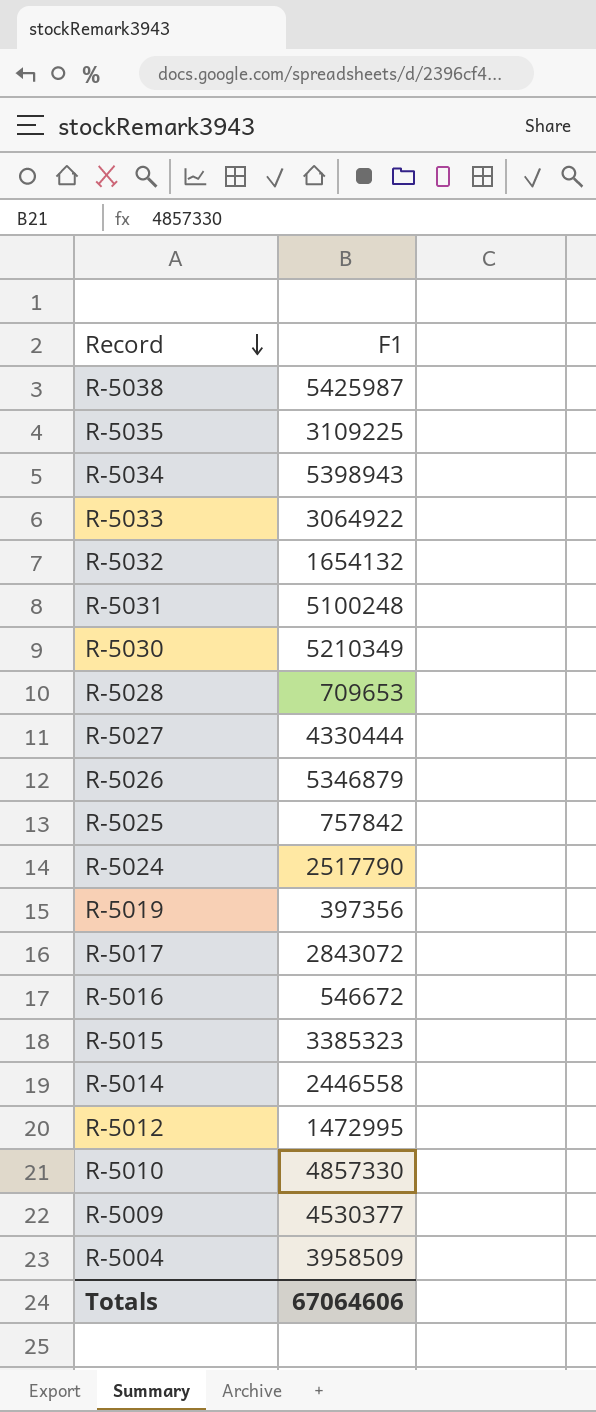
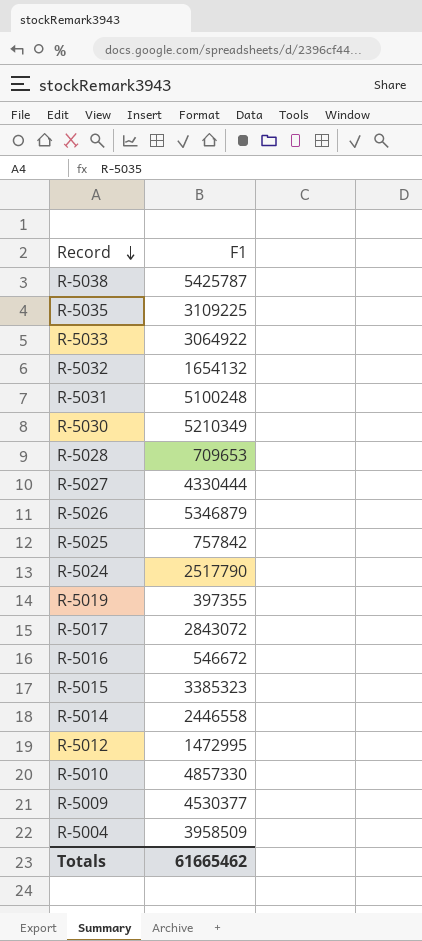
row R-5034: 5398943 -> none
R-5038 | F1: 5425987 -> 5425787
R-5019 | F1: 397356 -> 397355
Totals | F1: 67064606 -> 61665462

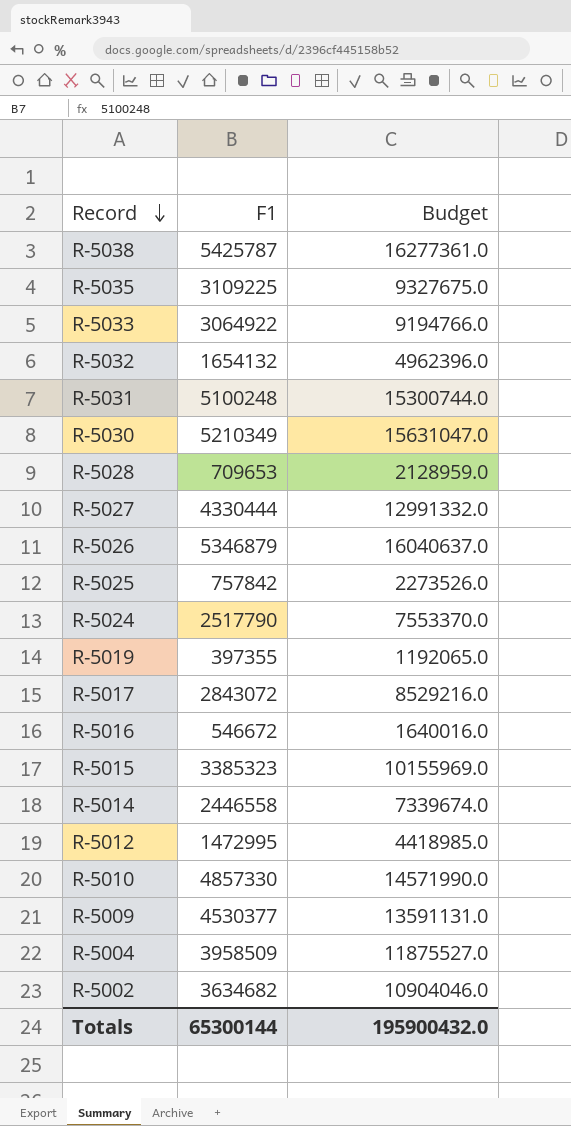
column Budget | formula: none -> [F1] * 3
row R-5002: none -> 3634682 | 10904046.0
Totals | F1: 61665462 -> 65300144

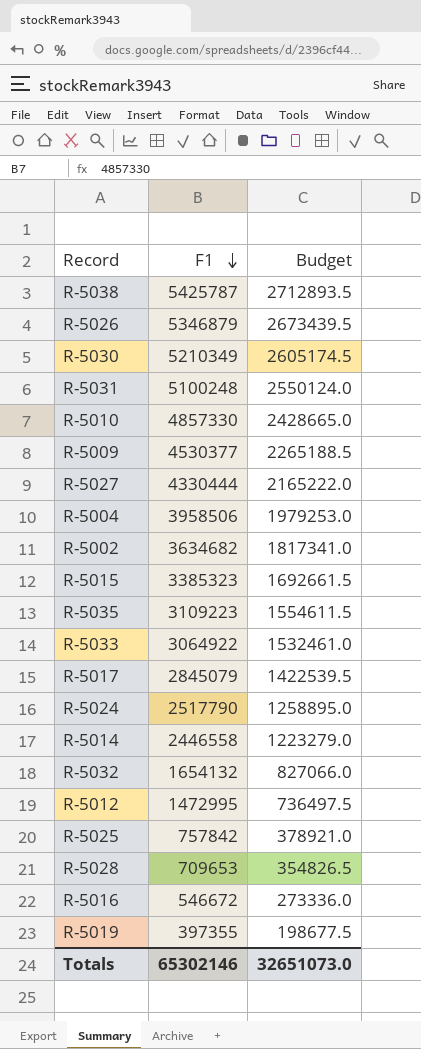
row order: Record descending -> F1 descending
column Budget | formula: [F1] * 3 -> [F1] * 0.5
R-5004 | F1: 3958509 -> 3958506
R-5035 | F1: 3109225 -> 3109223
R-5017 | F1: 2843072 -> 2845079
Totals | F1: 65300144 -> 65302146
Totals | Budget: 195900432.0 -> 32651073.0

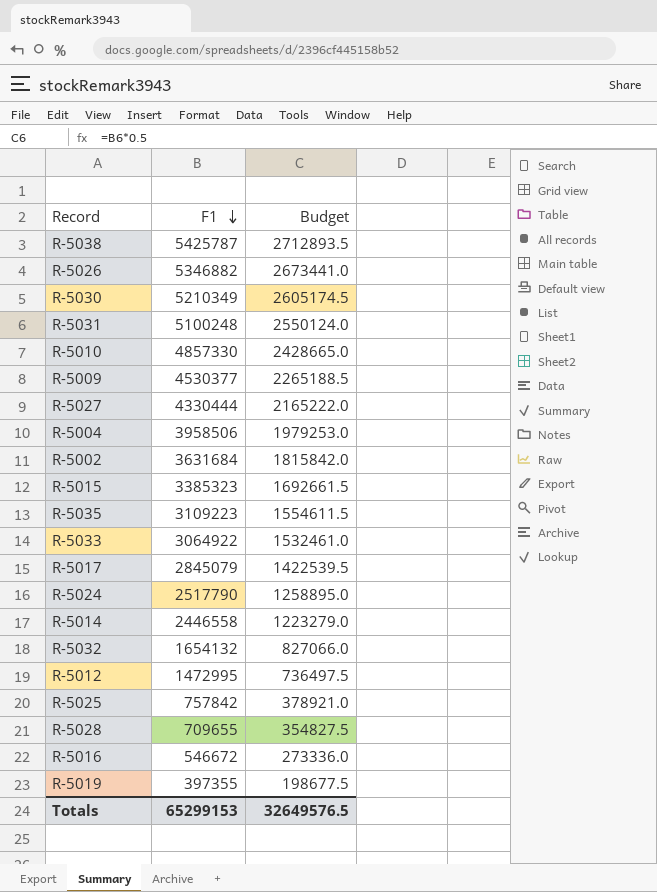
R-5026 | F1: 5346879 -> 5346882
R-5026 | Budget: 2673439.5 -> 2673441.0
R-5002 | F1: 3634682 -> 3631684
R-5002 | Budget: 1817341.0 -> 1815842.0
R-5028 | F1: 709653 -> 709655
R-5028 | Budget: 354826.5 -> 354827.5
Totals | F1: 65302146 -> 65299153
Totals | Budget: 32651073.0 -> 32649576.5

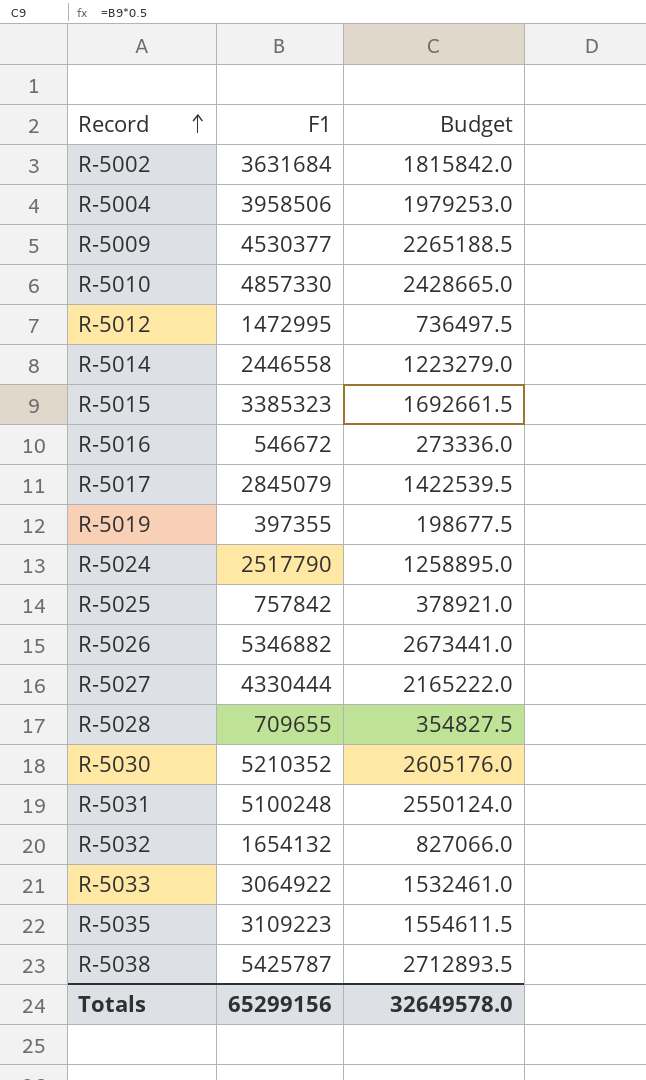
row order: F1 descending -> Record ascending
R-5030 | F1: 5210349 -> 5210352
R-5030 | Budget: 2605174.5 -> 2605176.0
Totals | F1: 65299153 -> 65299156
Totals | Budget: 32649576.5 -> 32649578.0

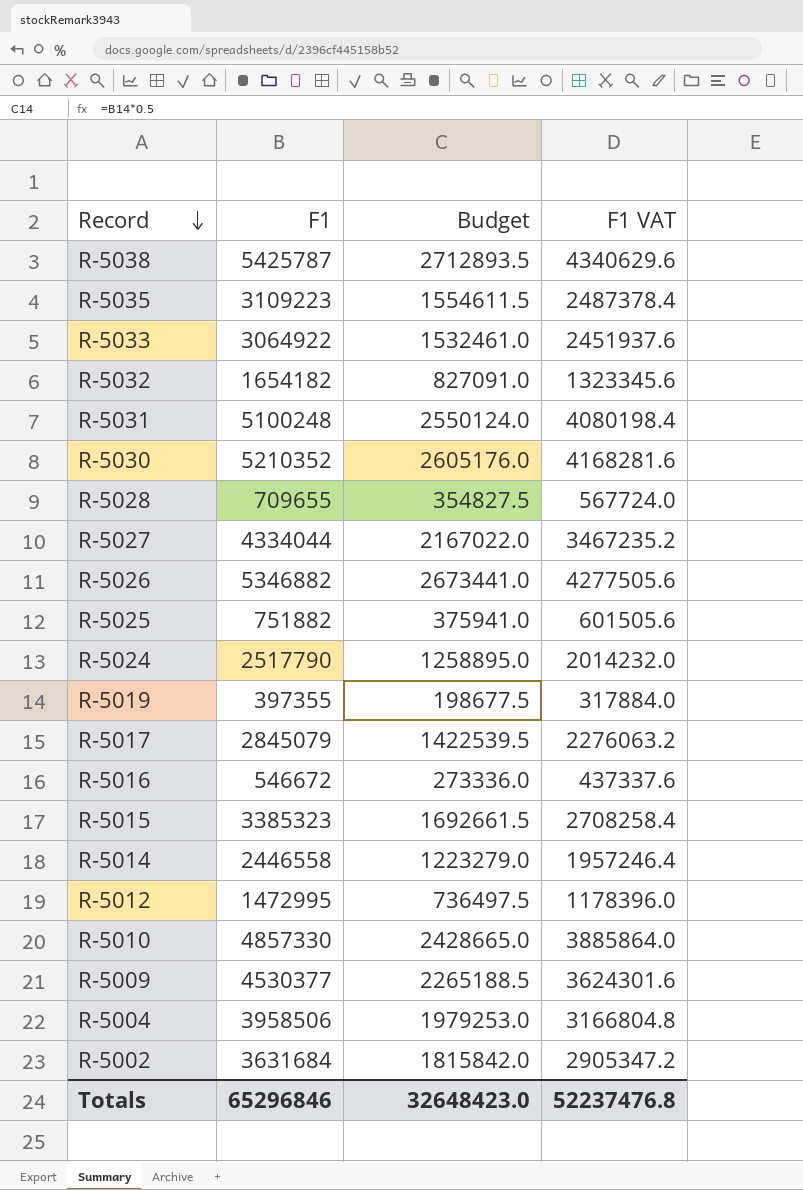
row order: Record ascending -> Record descending
column F1 VAT | formula: none -> [F1] * 0.8
R-5032 | F1: 1654132 -> 1654182
R-5032 | Budget: 827066.0 -> 827091.0
R-5027 | F1: 4330444 -> 4334044
R-5027 | Budget: 2165222.0 -> 2167022.0
R-5025 | F1: 757842 -> 751882
R-5025 | Budget: 378921.0 -> 375941.0
Totals | F1: 65299156 -> 65296846
Totals | Budget: 32649578.0 -> 32648423.0

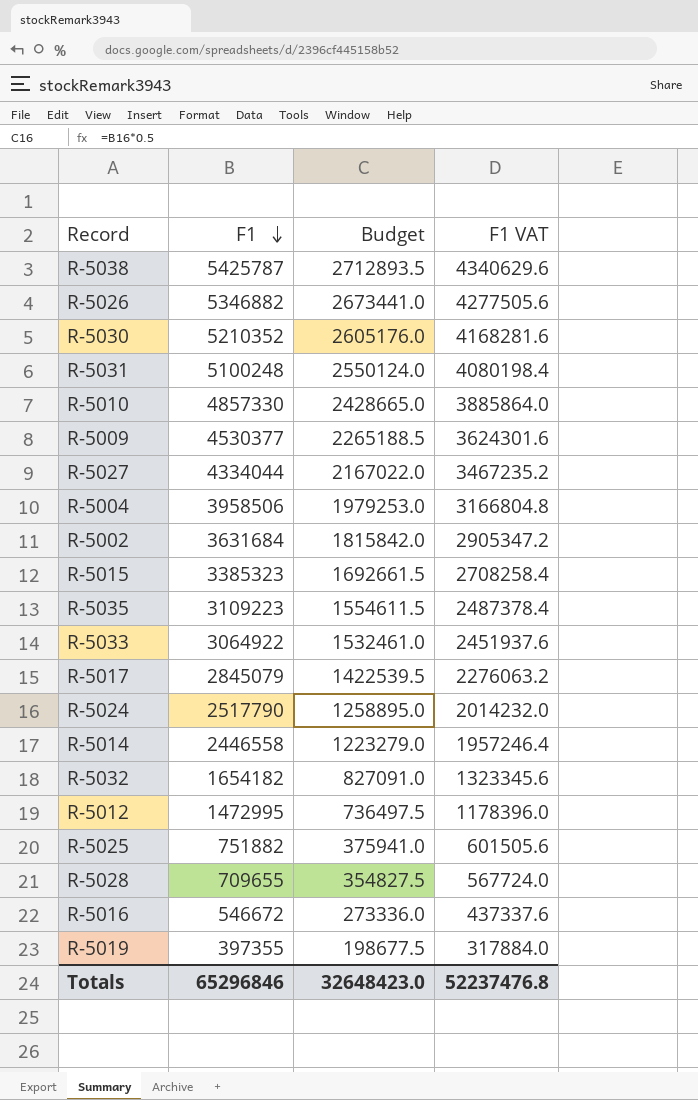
row order: Record descending -> F1 descending

